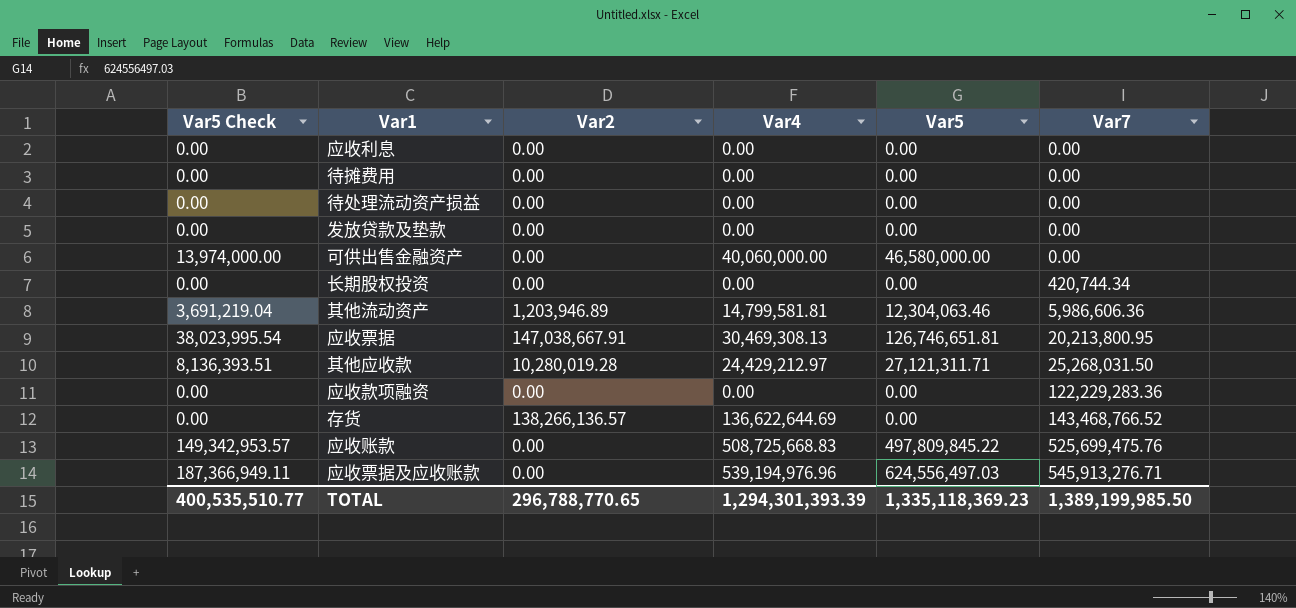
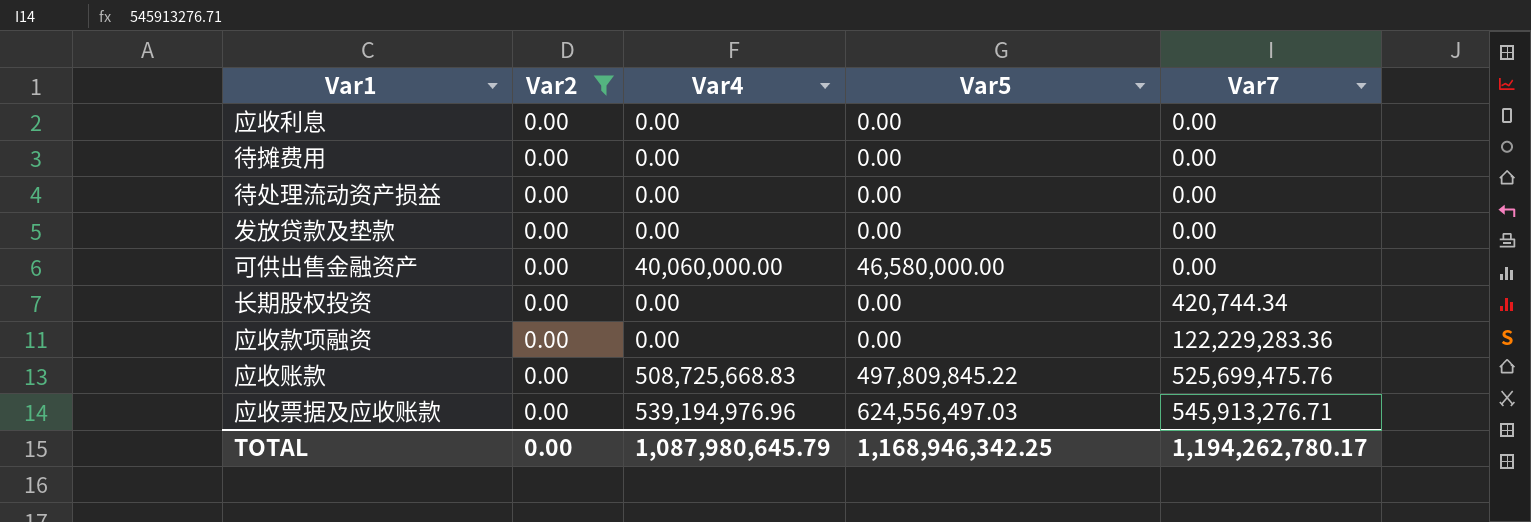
filter: none -> Var2 = 0.00
column Var5 Check | formula: [Var5] * 0.3 -> none
TOTAL | Var2: 296,788,770.65 -> 0.00
TOTAL | Var4: 1,294,301,393.39 -> 1,087,980,645.79
TOTAL | Var5: 1,335,118,369.23 -> 1,168,946,342.25
TOTAL | Var7: 1,389,199,985.50 -> 1,194,262,780.17

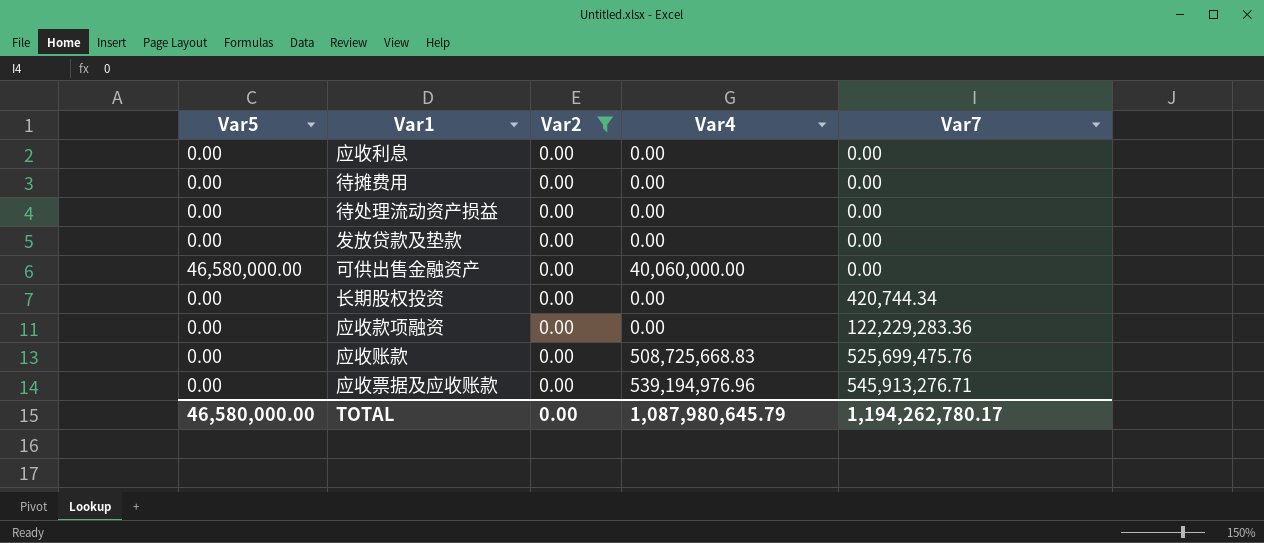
column Var5 | position: 4 -> 1
应收账款 | Var5: 497,809,845.22 -> 0.00
应收票据及应收账款 | Var5: 624,556,497.03 -> 0.00
TOTAL | Var5: 1,168,946,342.25 -> 46,580,000.00

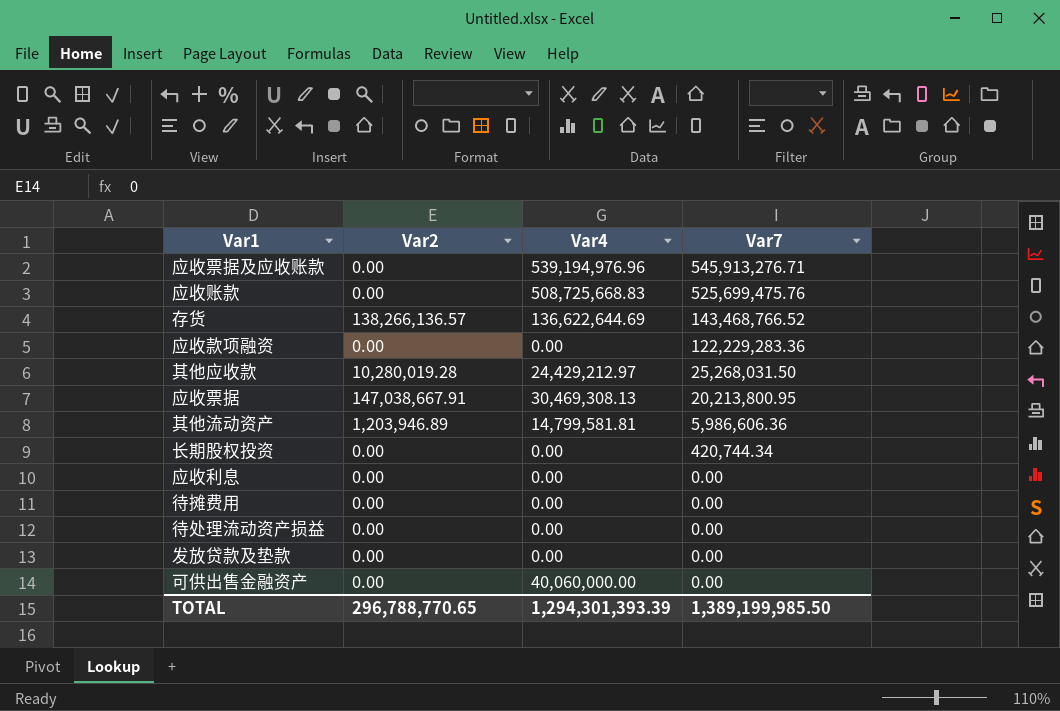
filter: Var2 = 0.00 -> none
row order: Var7 ascending -> Var7 descending
column Var5 | position: 1 -> none
TOTAL | Var2: 0.00 -> 296,788,770.65
TOTAL | Var4: 1,087,980,645.79 -> 1,294,301,393.39
TOTAL | Var7: 1,194,262,780.17 -> 1,389,199,985.50

